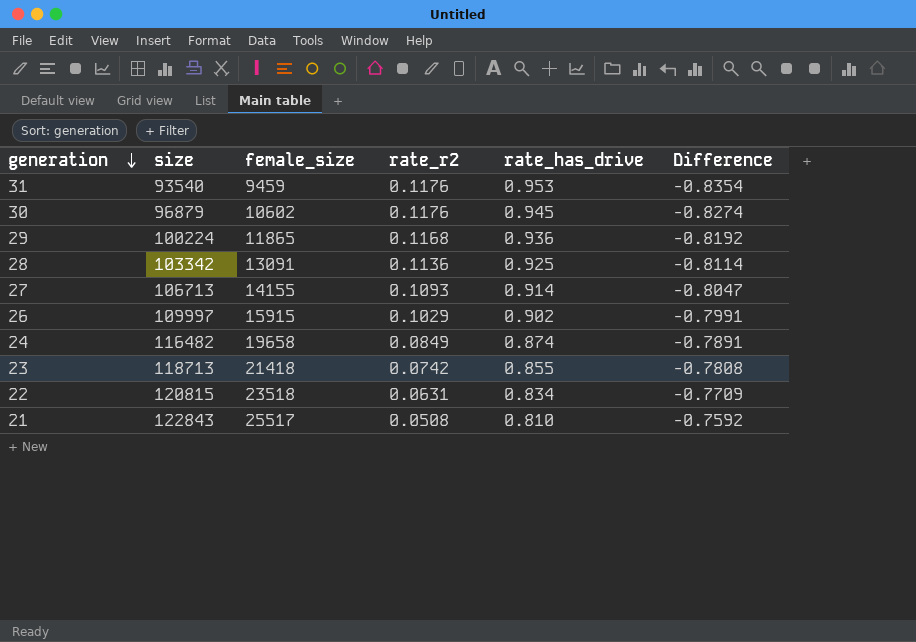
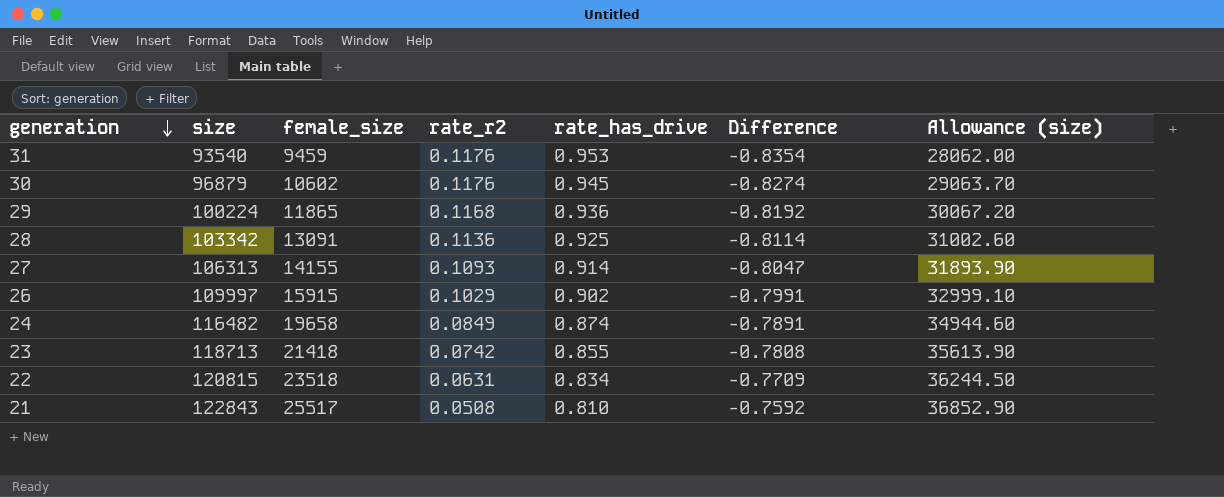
column Allowance (size) | formula: none -> [size] * 0.3
27 | size: 106713 -> 106313

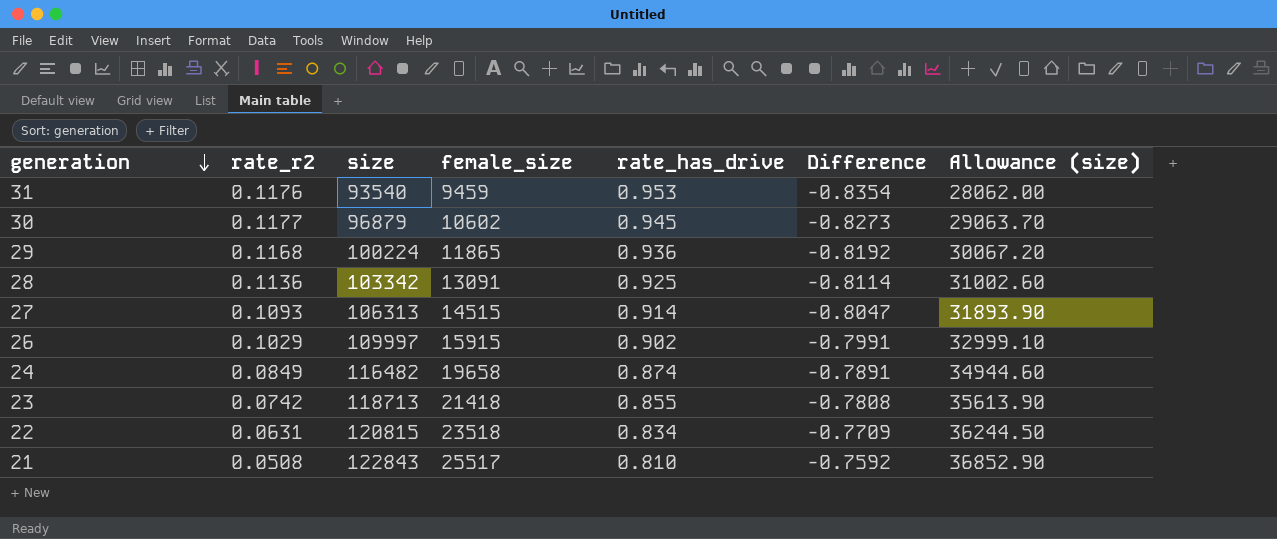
column rate_r2 | position: 4 -> 2
30 | rate_r2: 0.1176 -> 0.1177
30 | Difference: -0.8274 -> -0.8273
27 | female_size: 14155 -> 14515

